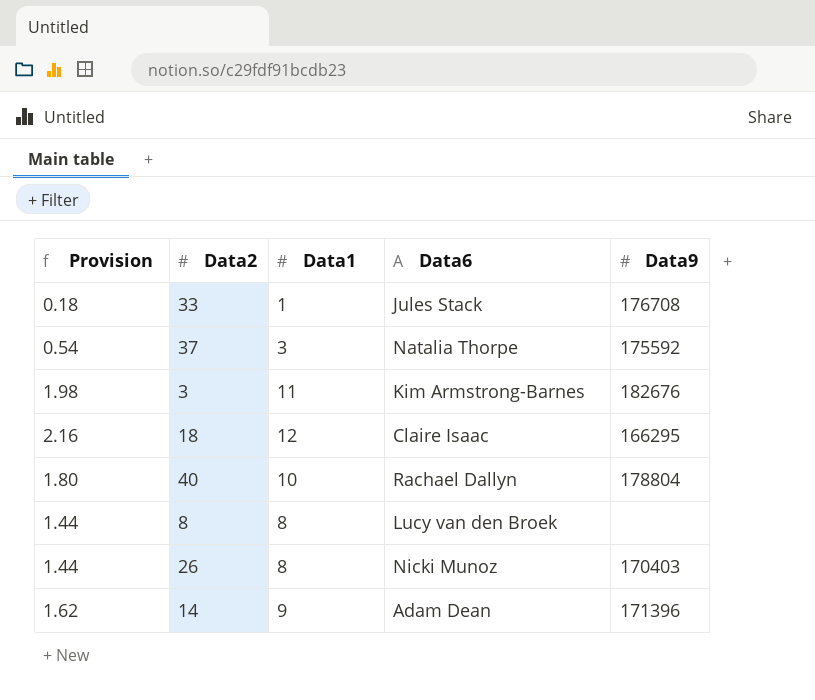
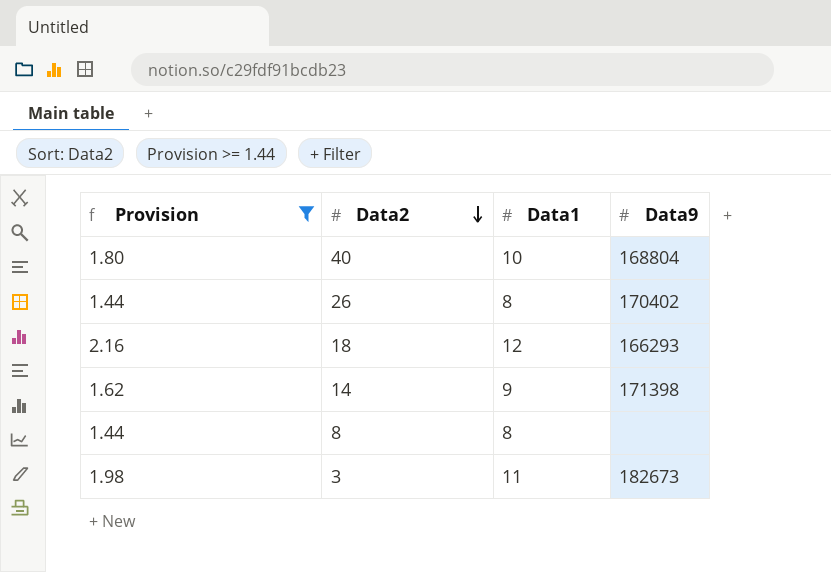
filter: none -> Provision >= 1.44
row order: none -> Data2 descending
column Data6 | position: 4 -> none
40 | Data9: 178804 -> 168804
26 | Data9: 170403 -> 170402
18 | Data9: 166295 -> 166293
14 | Data9: 171396 -> 171398
3 | Data9: 182676 -> 182673

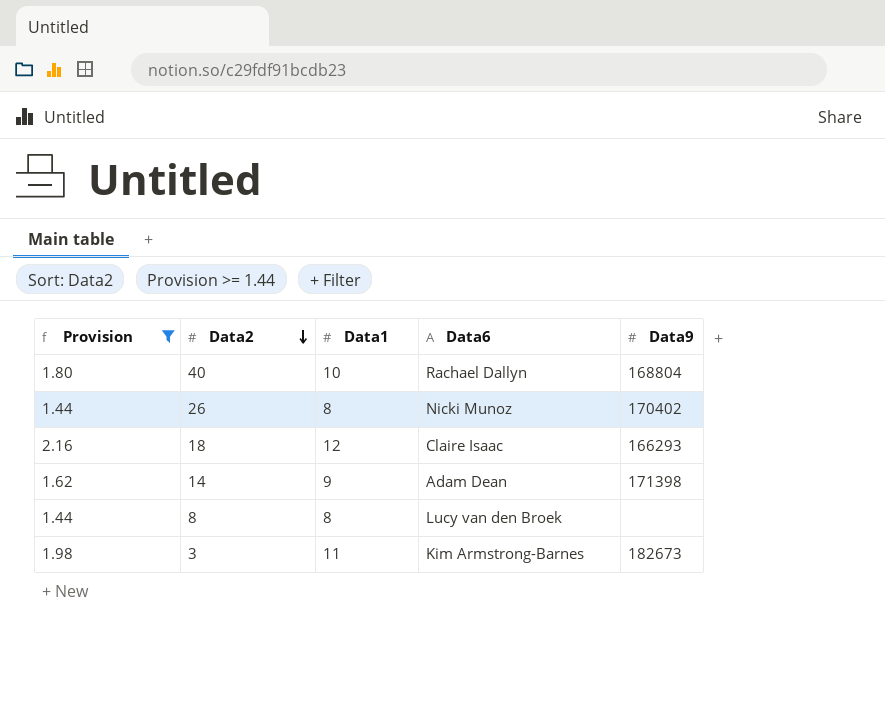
column Data6 | position: none -> 4

